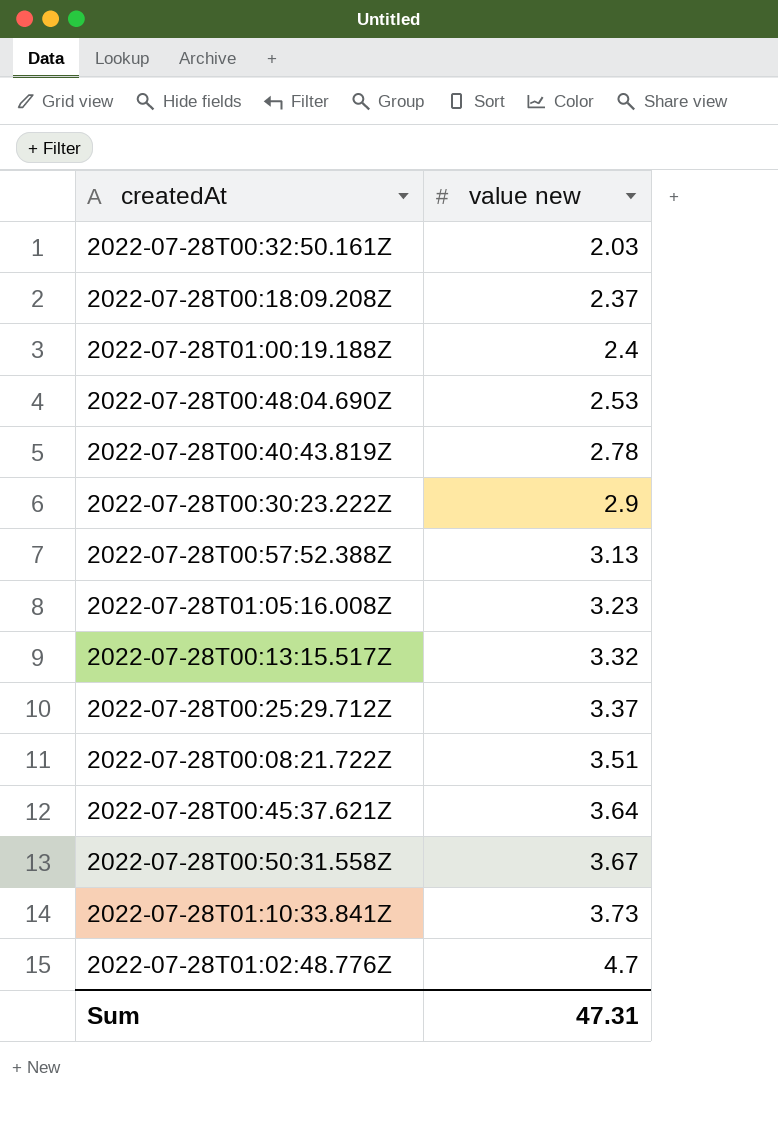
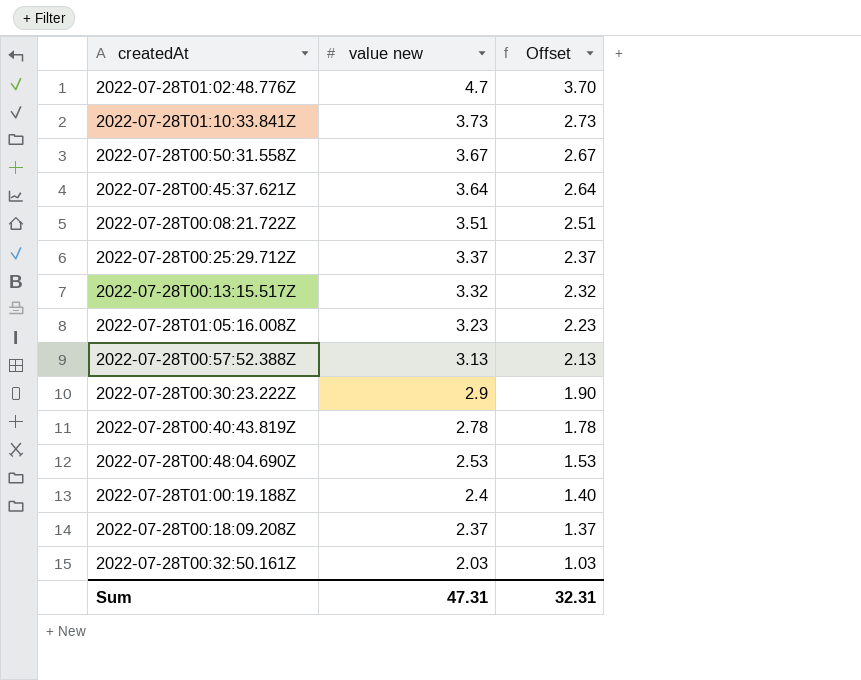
row order: value new ascending -> value new descending
column Offset | formula: none -> [value new] - 1

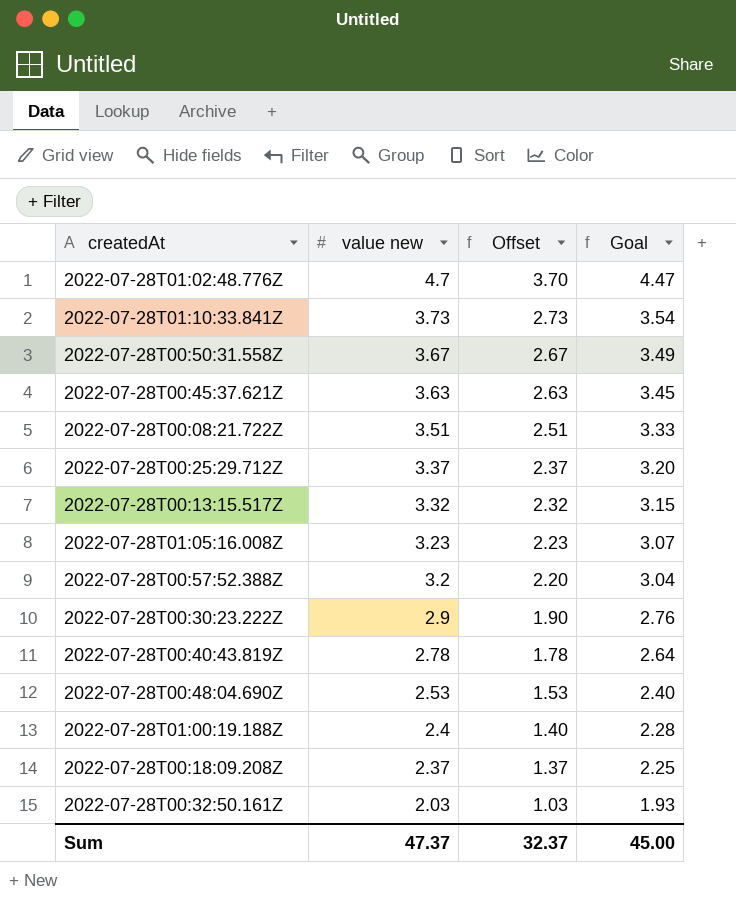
column Goal | formula: none -> [value new] * 0.95
2022-07-28T00:45:37.621Z | value new: 3.64 -> 3.63
2022-07-28T00:45:37.621Z | Offset: 2.64 -> 2.63
2022-07-28T00:57:52.388Z | value new: 3.13 -> 3.2
2022-07-28T00:57:52.388Z | Offset: 2.13 -> 2.20
Sum | value new: 47.31 -> 47.37
Sum | Offset: 32.31 -> 32.37

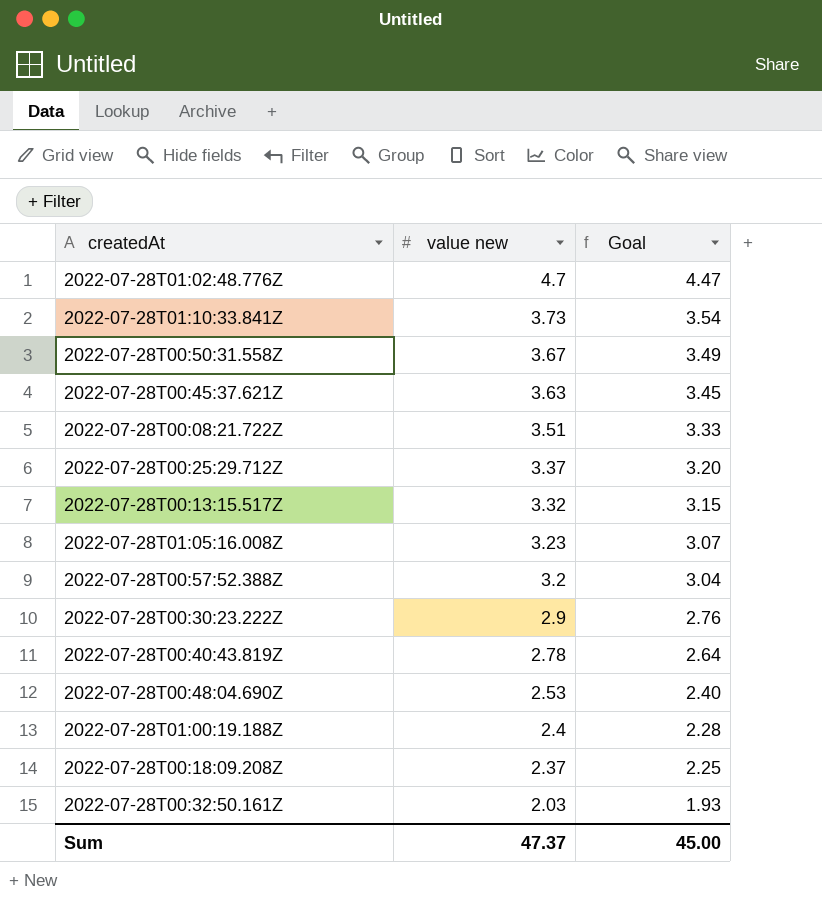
column Offset | formula: [value new] - 1 -> none

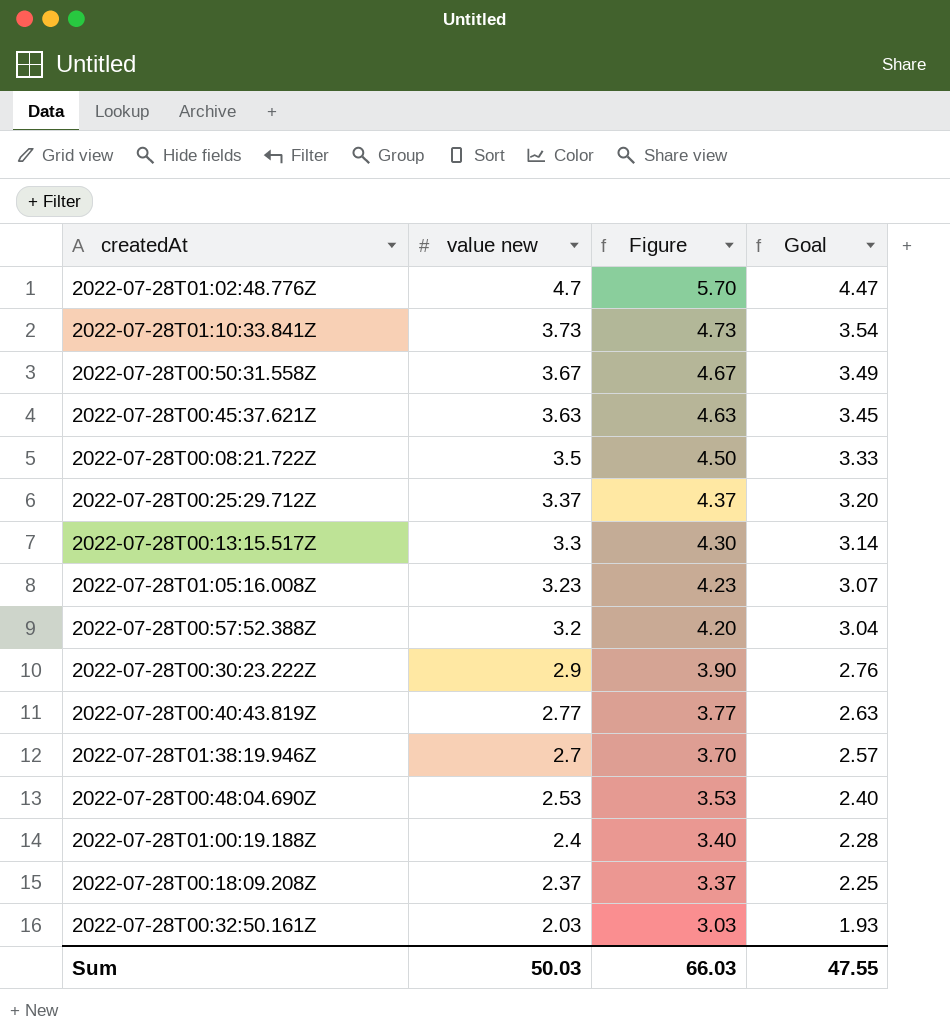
column Figure | formula: none -> [value new] + 1
2022-07-28T00:08:21.722Z | value new: 3.51 -> 3.5
2022-07-28T00:13:15.517Z | value new: 3.32 -> 3.3
2022-07-28T00:13:15.517Z | Goal: 3.15 -> 3.14
2022-07-28T00:40:43.819Z | value new: 2.78 -> 2.77
2022-07-28T00:40:43.819Z | Goal: 2.64 -> 2.63
row 2022-07-28T01:38:19.946Z: none -> 2.7 | 3.70 | 2.57
Sum | value new: 47.37 -> 50.03
Sum | Goal: 45.00 -> 47.55

